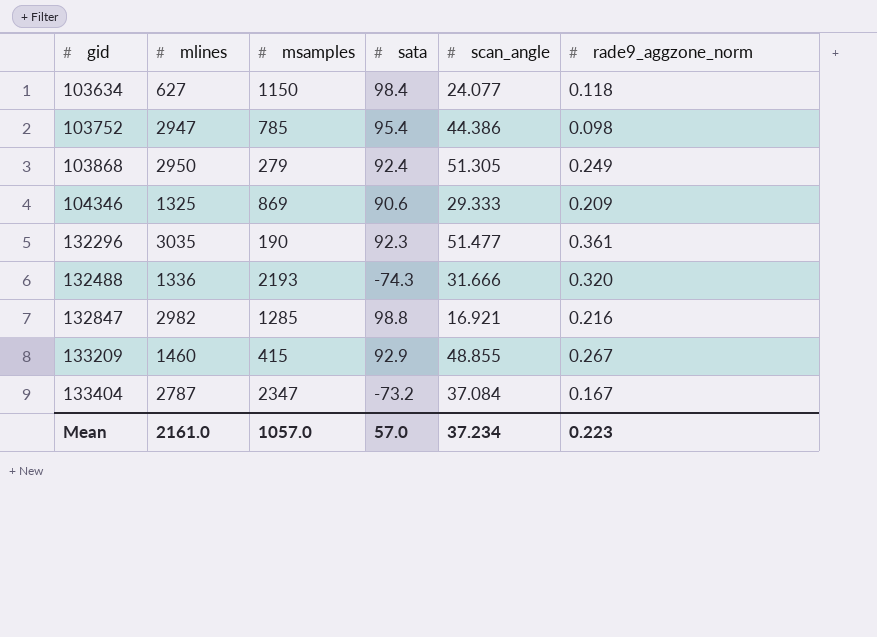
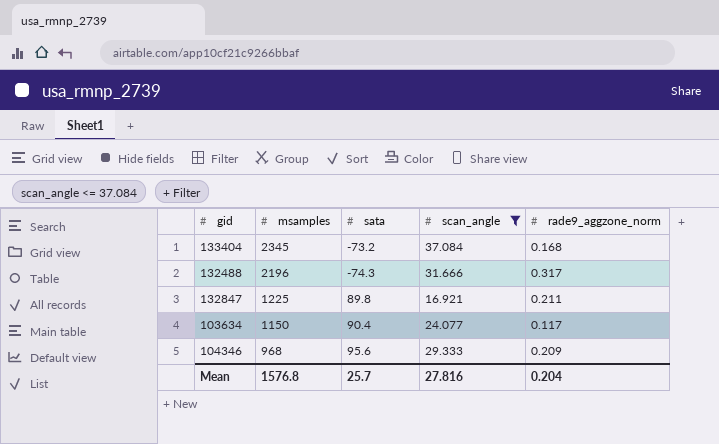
filter: none -> scan_angle <= 37.084
row order: gid ascending -> msamples descending
column mlines | position: 2 -> none
133404 | msamples: 2347 -> 2345
133404 | rade9_aggzone_norm: 0.167 -> 0.168
132488 | msamples: 2193 -> 2196
132488 | rade9_aggzone_norm: 0.320 -> 0.317
132847 | msamples: 1285 -> 1225
132847 | sata: 98.8 -> 89.8
132847 | rade9_aggzone_norm: 0.216 -> 0.211
103634 | sata: 98.4 -> 90.4
103634 | rade9_aggzone_norm: 0.118 -> 0.117
104346 | msamples: 869 -> 968
104346 | sata: 90.6 -> 95.6
Mean | msamples: 1057.0 -> 1576.8
Mean | sata: 57.0 -> 25.7
Mean | scan_angle: 37.234 -> 27.816
Mean | rade9_aggzone_norm: 0.223 -> 0.204

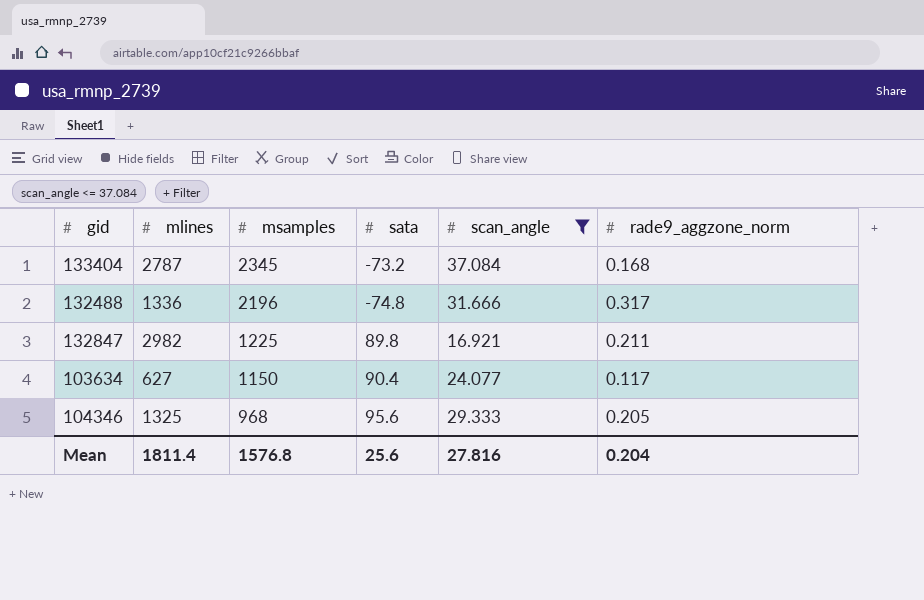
column mlines | position: none -> 2
132488 | sata: -74.3 -> -74.8
104346 | rade9_aggzone_norm: 0.209 -> 0.205
Mean | sata: 25.7 -> 25.6

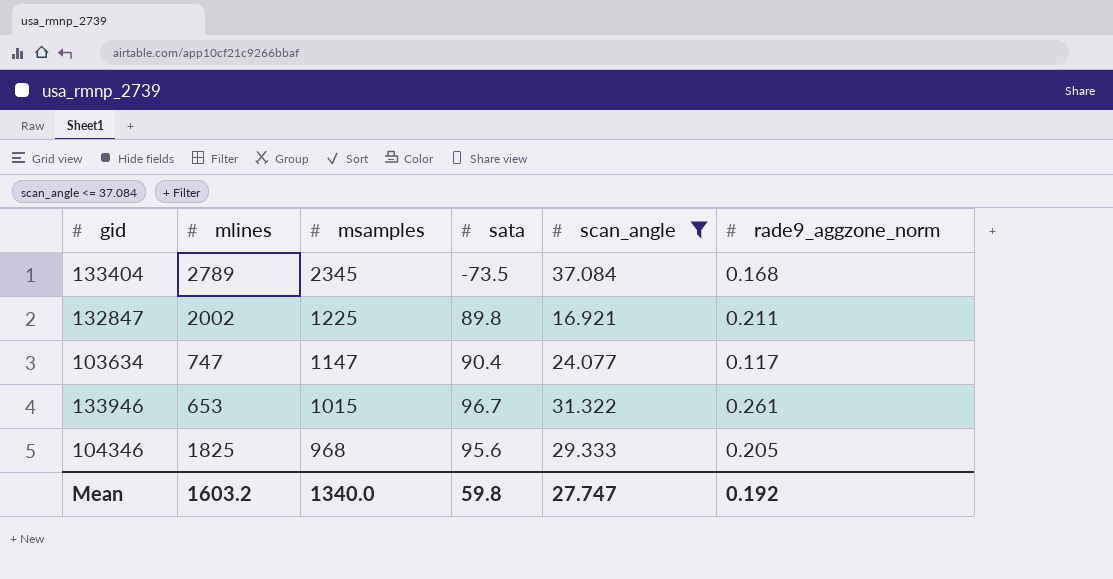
row 132488: 1336 | 2196 | -74.8 | 31.666 | 0.317 -> none
133404 | mlines: 2787 -> 2789
133404 | sata: -73.2 -> -73.5
132847 | mlines: 2982 -> 2002
103634 | mlines: 627 -> 747
103634 | msamples: 1150 -> 1147
row 133946: none -> 653 | 1015 | 96.7 | 31.322 | 0.261
104346 | mlines: 1325 -> 1825
Mean | mlines: 1811.4 -> 1603.2
Mean | msamples: 1576.8 -> 1340.0
Mean | sata: 25.6 -> 59.8
Mean | scan_angle: 27.816 -> 27.747
Mean | rade9_aggzone_norm: 0.204 -> 0.192

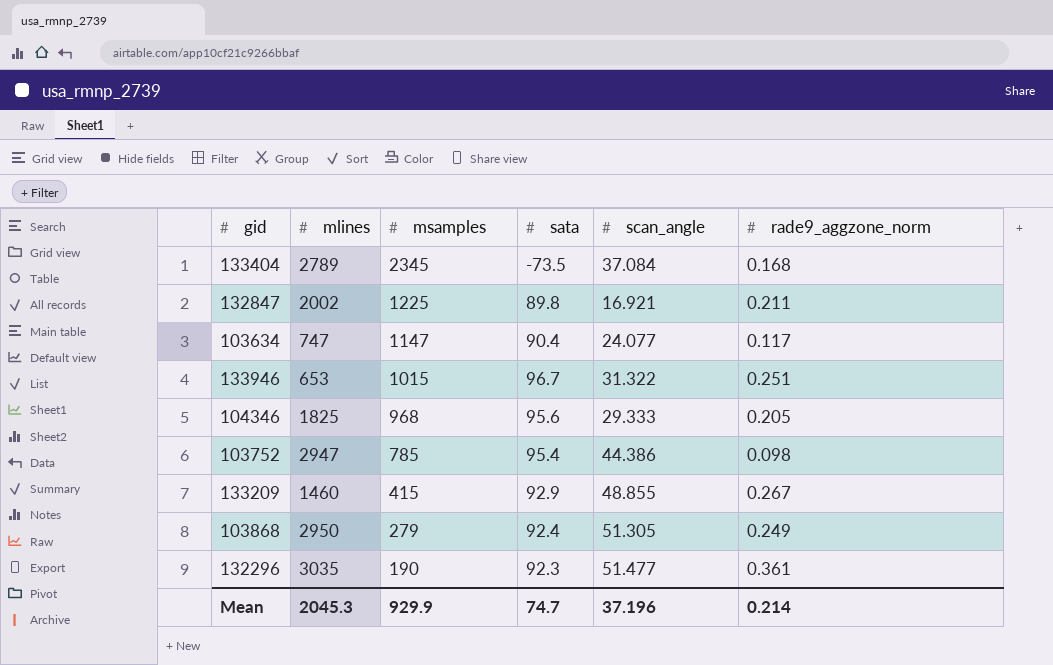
filter: scan_angle <= 37.084 -> none
133946 | rade9_aggzone_norm: 0.261 -> 0.251
Mean | mlines: 1603.2 -> 2045.3
Mean | msamples: 1340.0 -> 929.9
Mean | sata: 59.8 -> 74.7
Mean | scan_angle: 27.747 -> 37.196
Mean | rade9_aggzone_norm: 0.192 -> 0.214

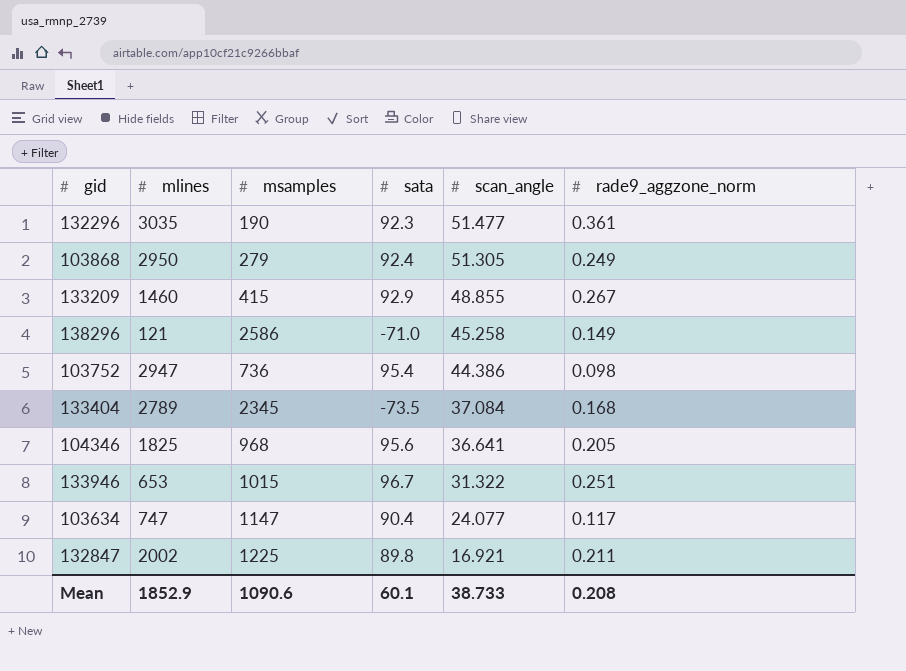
row order: msamples descending -> scan_angle descending
row 138296: none -> 121 | 2586 | -71.0 | 45.258 | 0.149
103752 | msamples: 785 -> 736
104346 | scan_angle: 29.333 -> 36.641
Mean | mlines: 2045.3 -> 1852.9
Mean | msamples: 929.9 -> 1090.6
Mean | sata: 74.7 -> 60.1
Mean | scan_angle: 37.196 -> 38.733
Mean | rade9_aggzone_norm: 0.214 -> 0.208

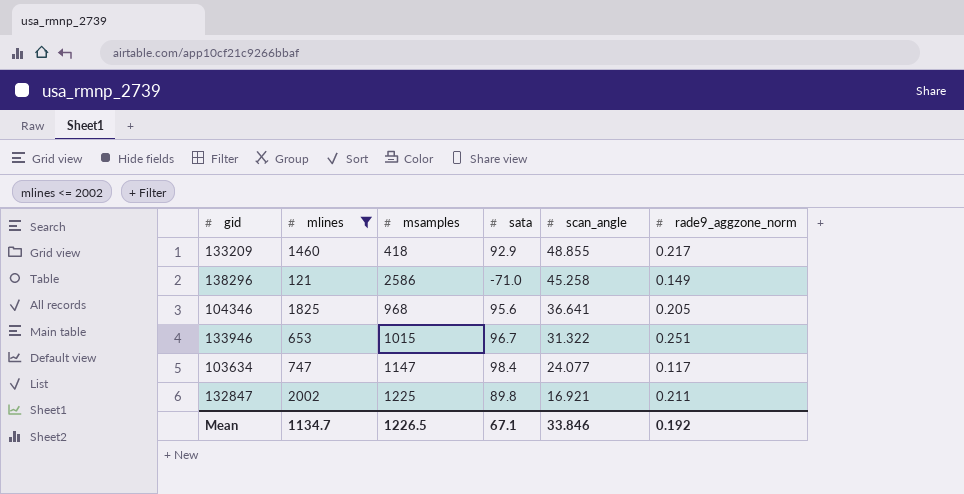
filter: none -> mlines <= 2002
133209 | msamples: 415 -> 418
133209 | rade9_aggzone_norm: 0.267 -> 0.217
103634 | sata: 90.4 -> 98.4
Mean | mlines: 1852.9 -> 1134.7
Mean | msamples: 1090.6 -> 1226.5
Mean | sata: 60.1 -> 67.1
Mean | scan_angle: 38.733 -> 33.846
Mean | rade9_aggzone_norm: 0.208 -> 0.192

